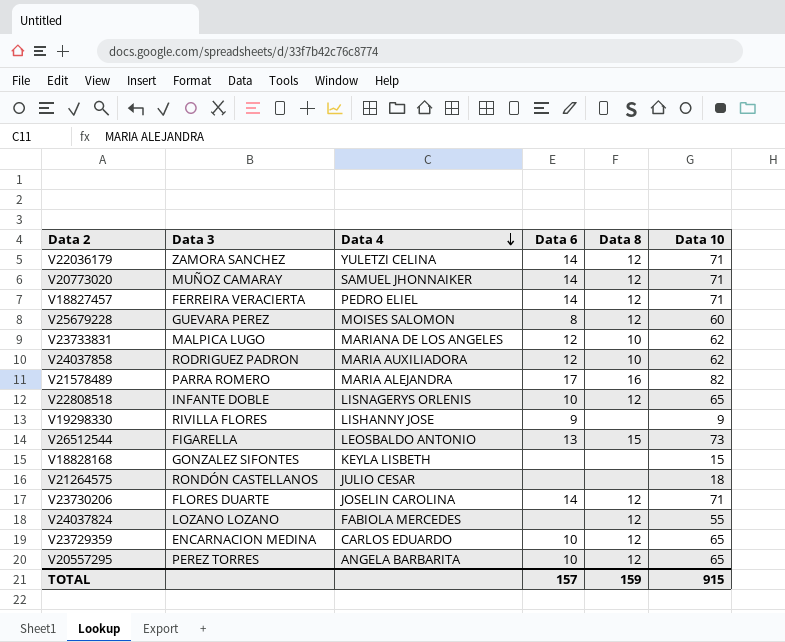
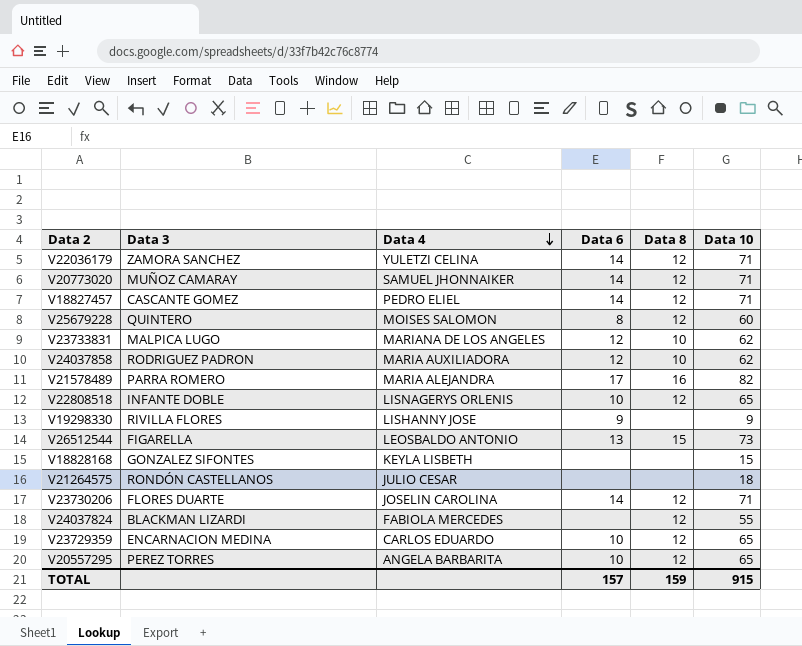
V18827457 | Data 3: FERREIRA VERACIERTA -> CASCANTE GOMEZ
V25679228 | Data 3: GUEVARA PEREZ -> QUINTERO
V24037824 | Data 3: LOZANO LOZANO -> BLACKMAN LIZARDI

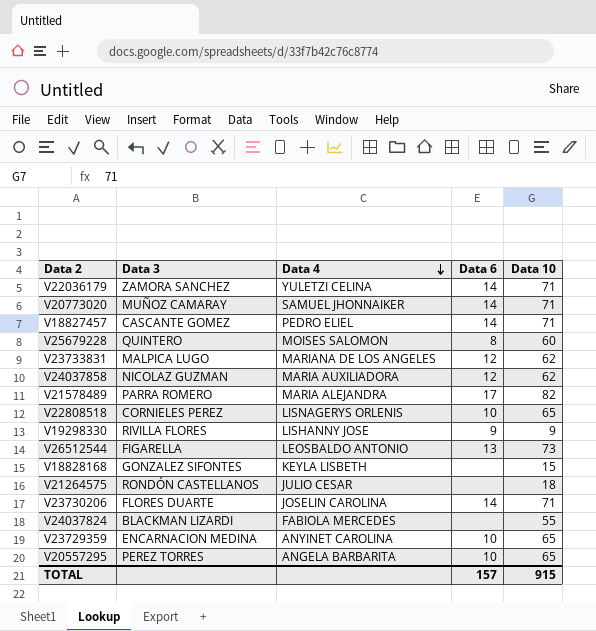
column Data 8 | position: 5 -> none
V24037858 | Data 3: RODRIGUEZ PADRON -> NICOLAZ GUZMAN
V22808518 | Data 3: INFANTE DOBLE -> CORNIELES PEREZ
V23729359 | Data 4: CARLOS EDUARDO -> ANYINET CAROLINA

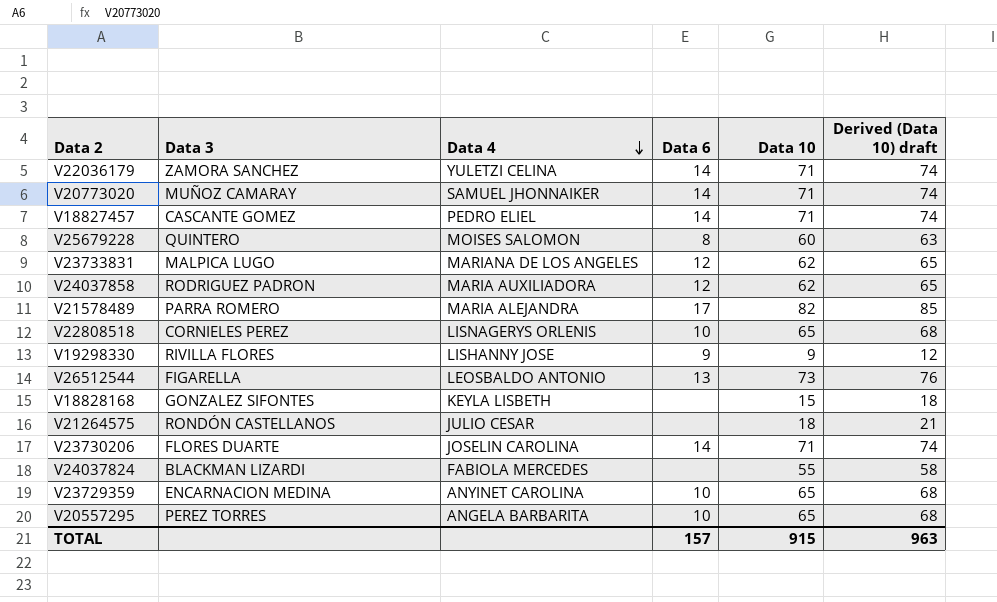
column Derived (Data 10) draft | formula: none -> [Data 10] + 3
V24037858 | Data 3: NICOLAZ GUZMAN -> RODRIGUEZ PADRON

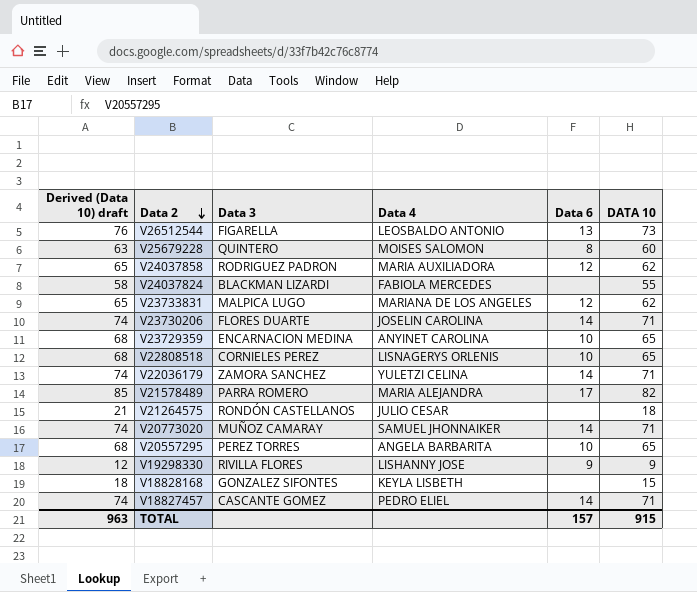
row order: Data 4 descending -> Data 2 descending
column Derived (Data 10) draft | position: 6 -> 1
column name: Data 10 -> DATA 10

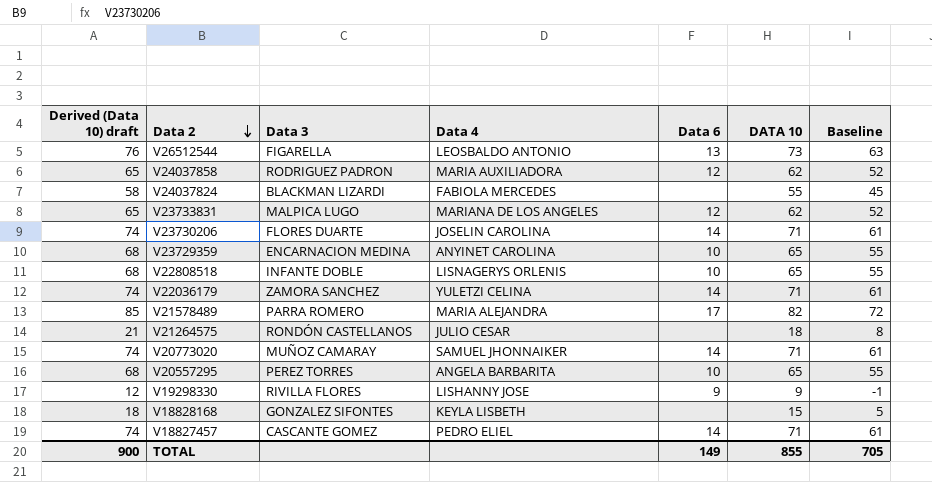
column Baseline | formula: none -> [DATA 10] - 10
row V25679228: 63 | QUINTERO | MOISES SALOMON | 8 | 60 -> none
V22808518 | Data 3: CORNIELES PEREZ -> INFANTE DOBLE
TOTAL | Derived (Data 10) draft: 963 -> 900
TOTAL | Data 6: 157 -> 149
TOTAL | DATA 10: 915 -> 855

